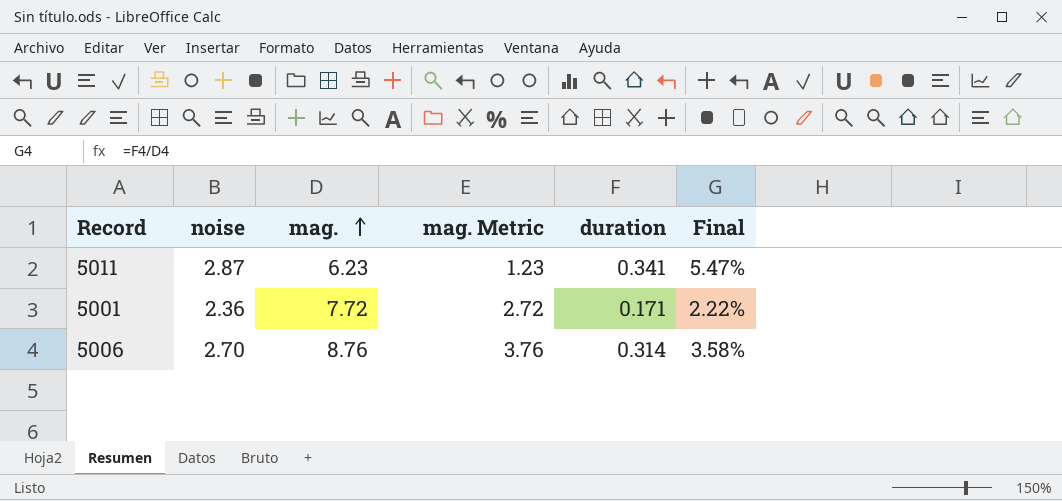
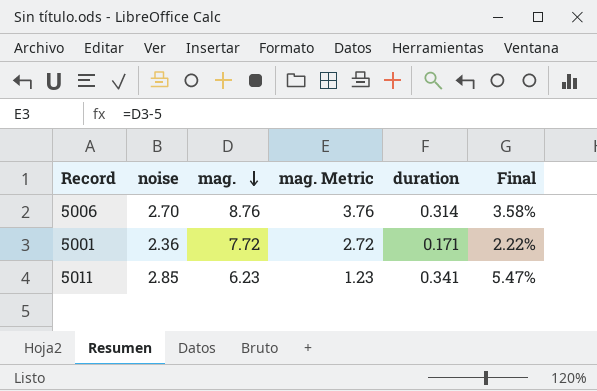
row order: mag. ascending -> mag. descending
5011 | noise: 2.87 -> 2.85

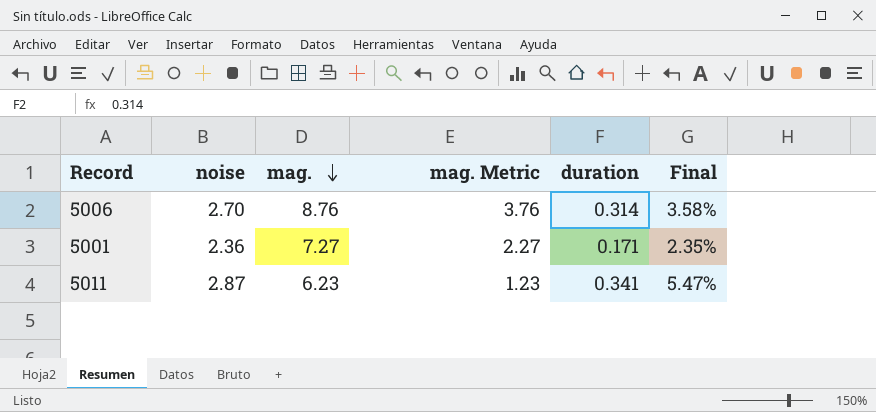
5001 | mag.: 7.72 -> 7.27
5001 | mag. Metric: 2.72 -> 2.27
5001 | Final: 2.22% -> 2.35%
5011 | noise: 2.85 -> 2.87

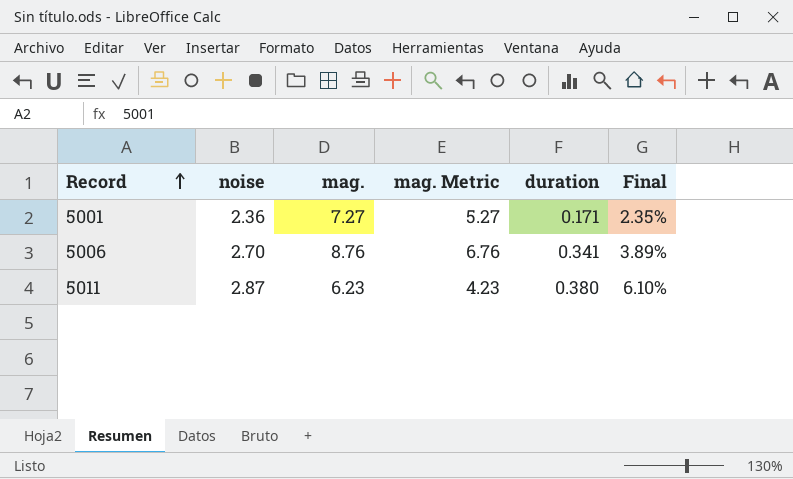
row order: mag. descending -> Record ascending
column mag. Metric | formula: [mag.] - 5 -> [mag.] - 2
5006 | duration: 0.314 -> 0.341
5006 | Final: 3.58% -> 3.89%
5011 | duration: 0.341 -> 0.380
5011 | Final: 5.47% -> 6.10%

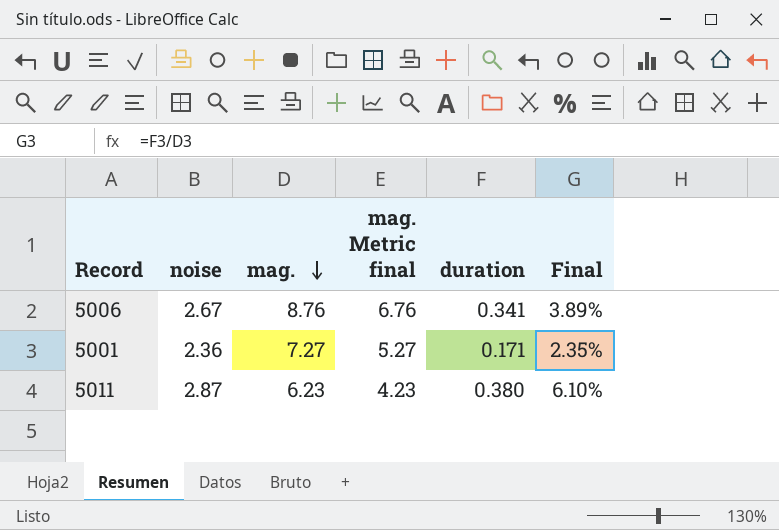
row order: Record ascending -> mag. descending
column name: mag. Metric -> mag. Metric final
5006 | noise: 2.70 -> 2.67

